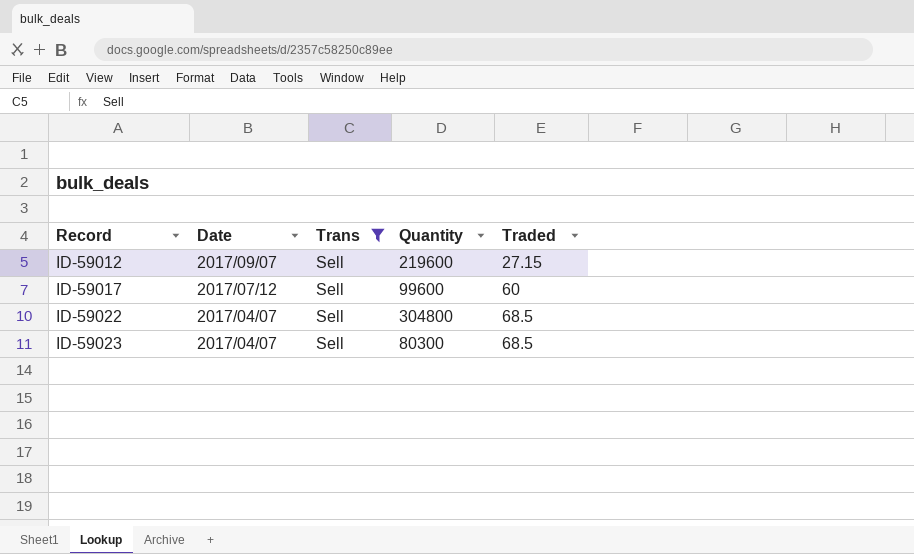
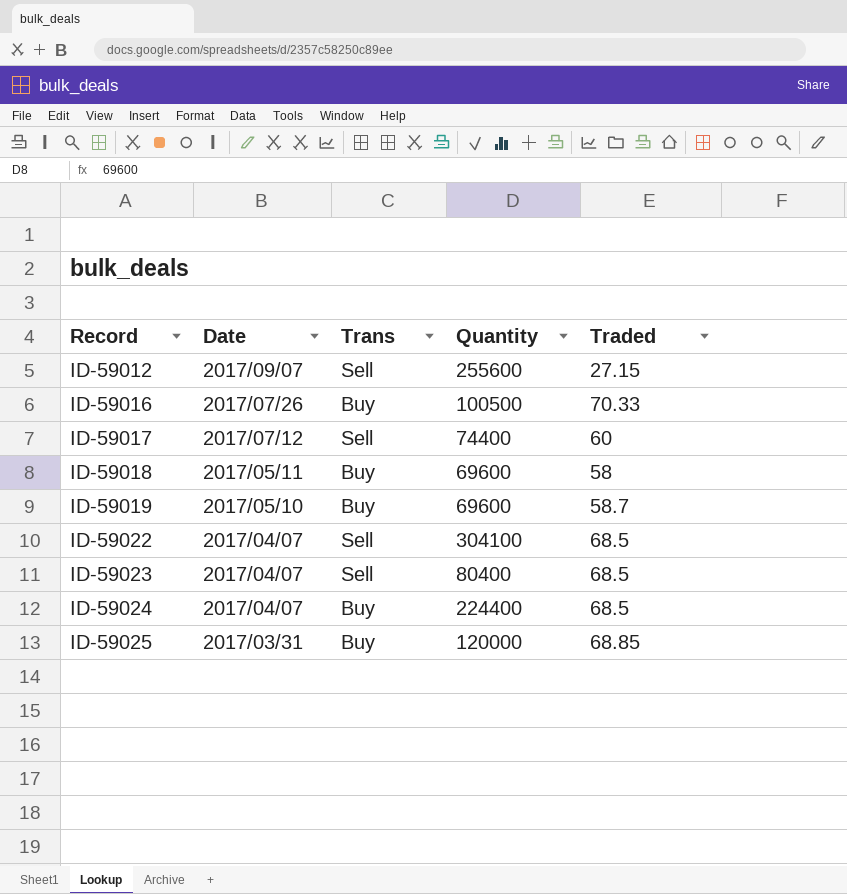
filter: Trans = Sell -> none
ID-59012 | Quantity: 219600 -> 255600
ID-59017 | Quantity: 99600 -> 74400
ID-59022 | Quantity: 304800 -> 304100
ID-59023 | Quantity: 80300 -> 80400

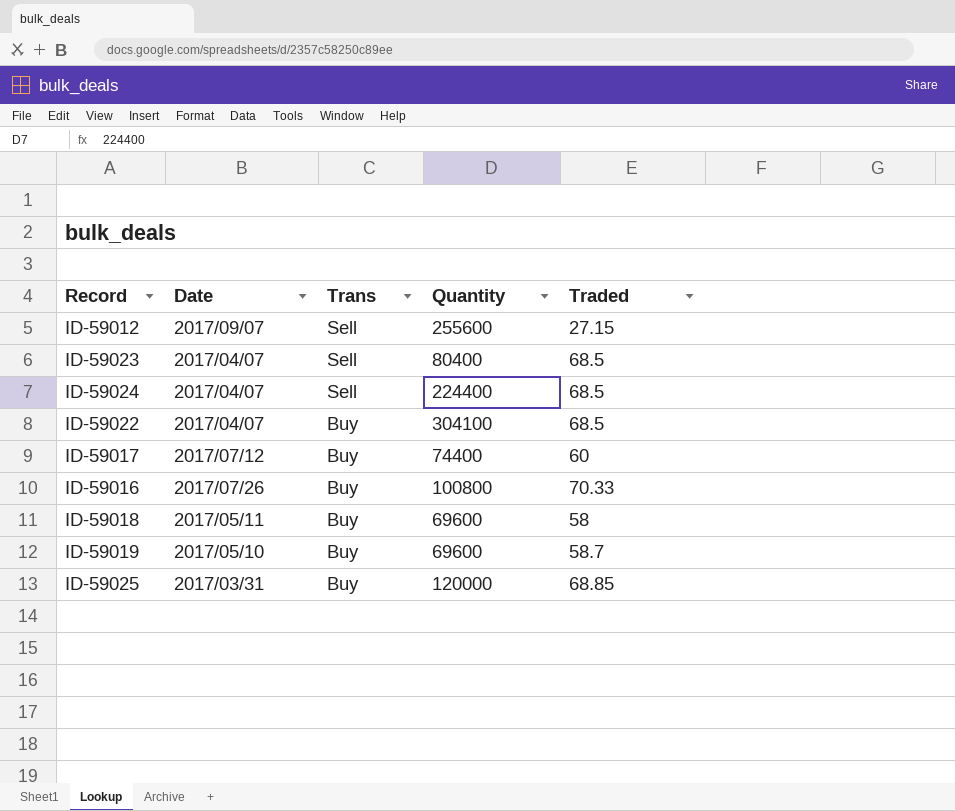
row order: Record ascending -> Trans descending
ID-59024 | Trans: Buy -> Sell
ID-59022 | Trans: Sell -> Buy
ID-59017 | Trans: Sell -> Buy
ID-59016 | Quantity: 100500 -> 100800

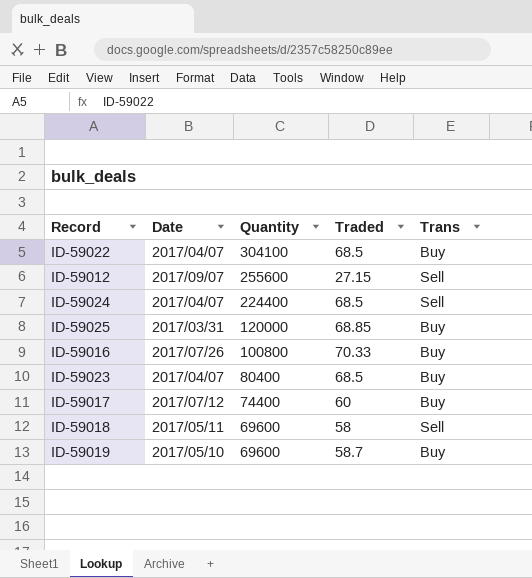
row order: Trans descending -> Quantity descending
column Trans | position: 3 -> 5
ID-59023 | Trans: Sell -> Buy
ID-59018 | Trans: Buy -> Sell

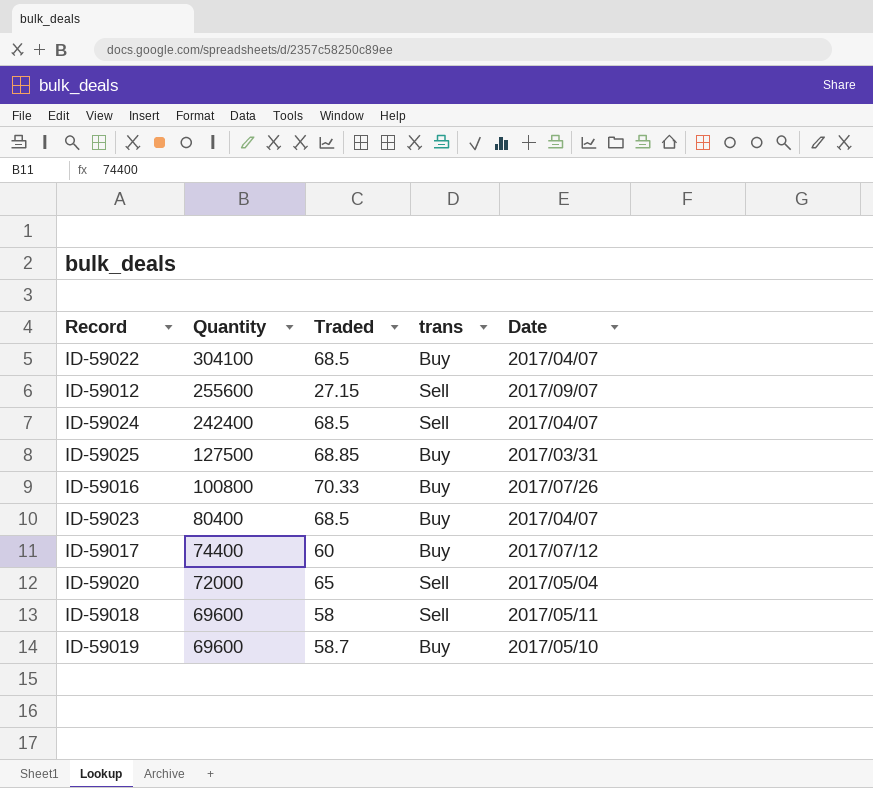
column name: Trans -> trans
column Date | position: 2 -> 5
ID-59024 | Quantity: 224400 -> 242400
ID-59025 | Quantity: 120000 -> 127500
row ID-59020: none -> 72000 | 65 | Sell | 2017/05/04

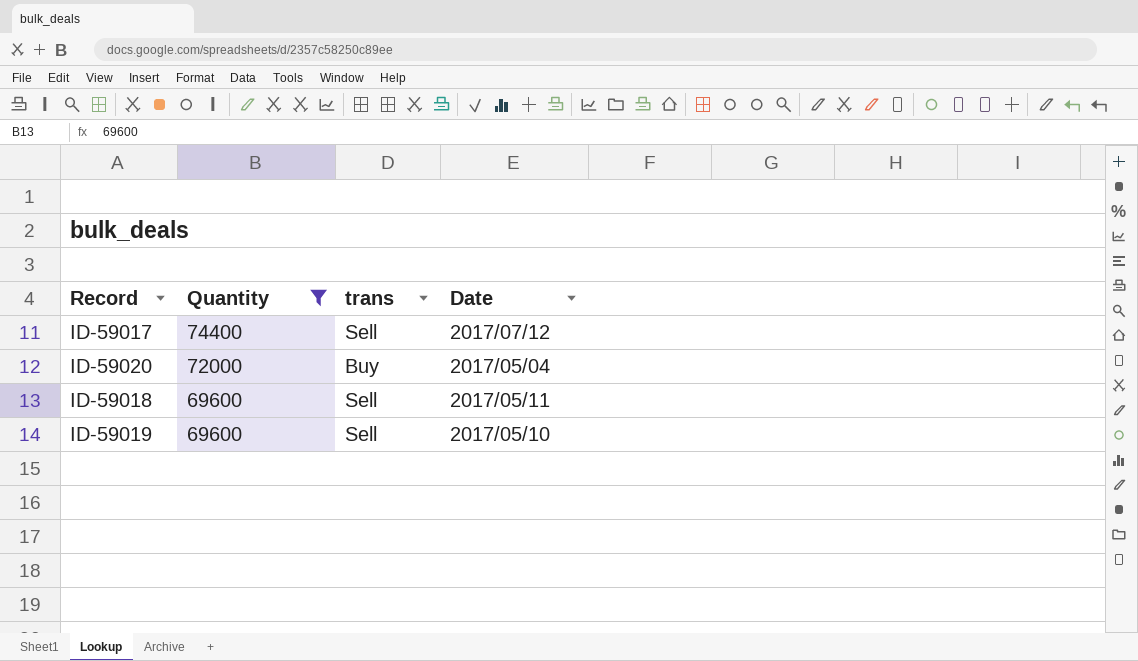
filter: none -> Quantity <= 74400
column Traded | position: 3 -> none
ID-59017 | trans: Buy -> Sell
ID-59020 | trans: Sell -> Buy
ID-59019 | trans: Buy -> Sell

